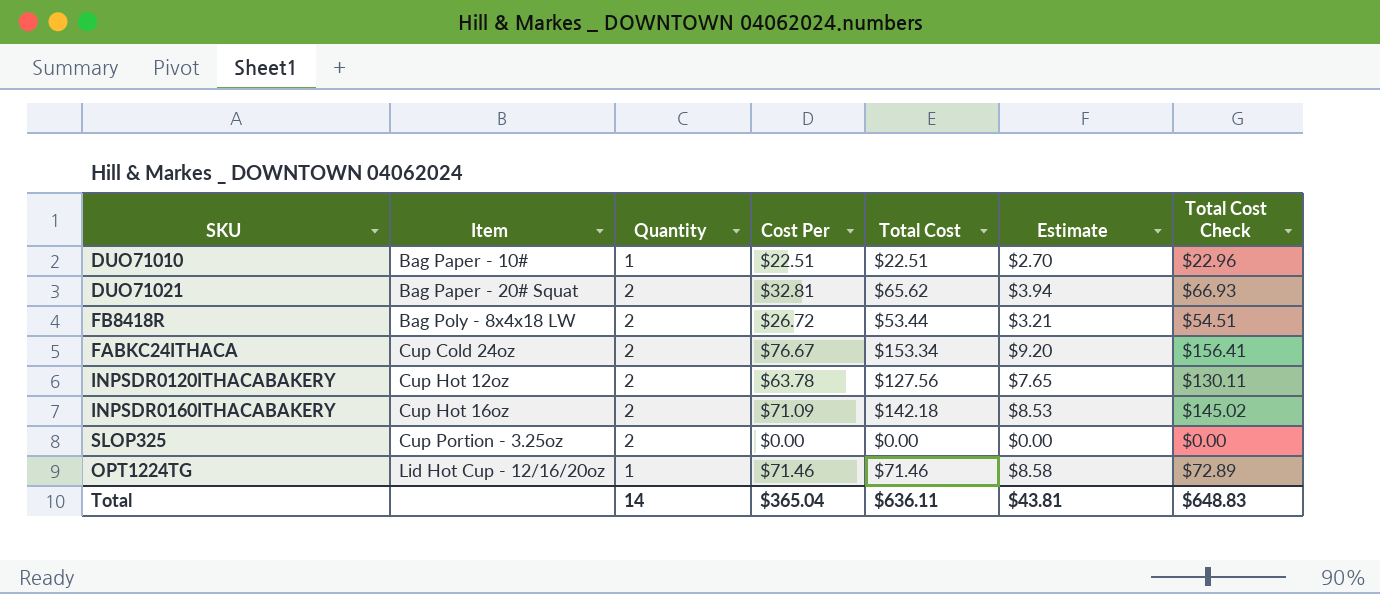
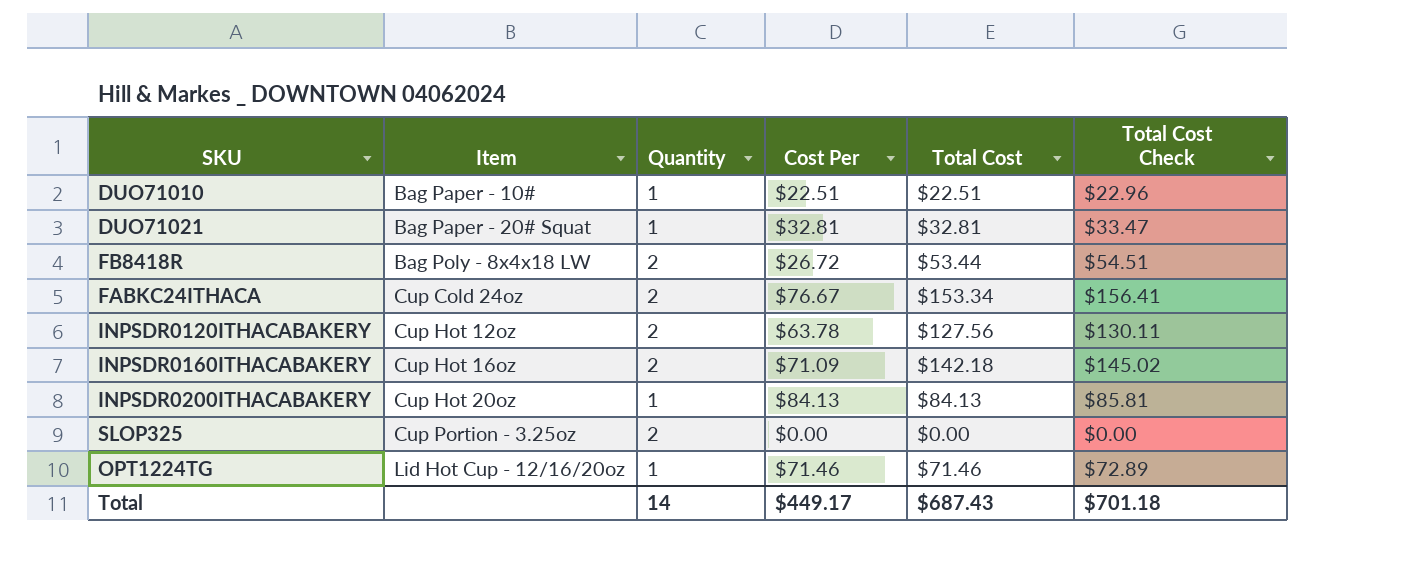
column Estimate | formula: [Cost Per] * 0.12 -> none
DUO71021 | Quantity: 2 -> 1
DUO71021 | Total Cost: $65.62 -> $32.81
DUO71021 | Total Cost Check: $66.93 -> $33.47
row INPSDR0200ITHACABAKERY: none -> Cup Hot 20oz | 1 | $84.13 | $84.13 | $85.81
Total | Cost Per: $365.04 -> $449.17
Total | Total Cost: $636.11 -> $687.43
Total | Total Cost Check: $648.83 -> $701.18

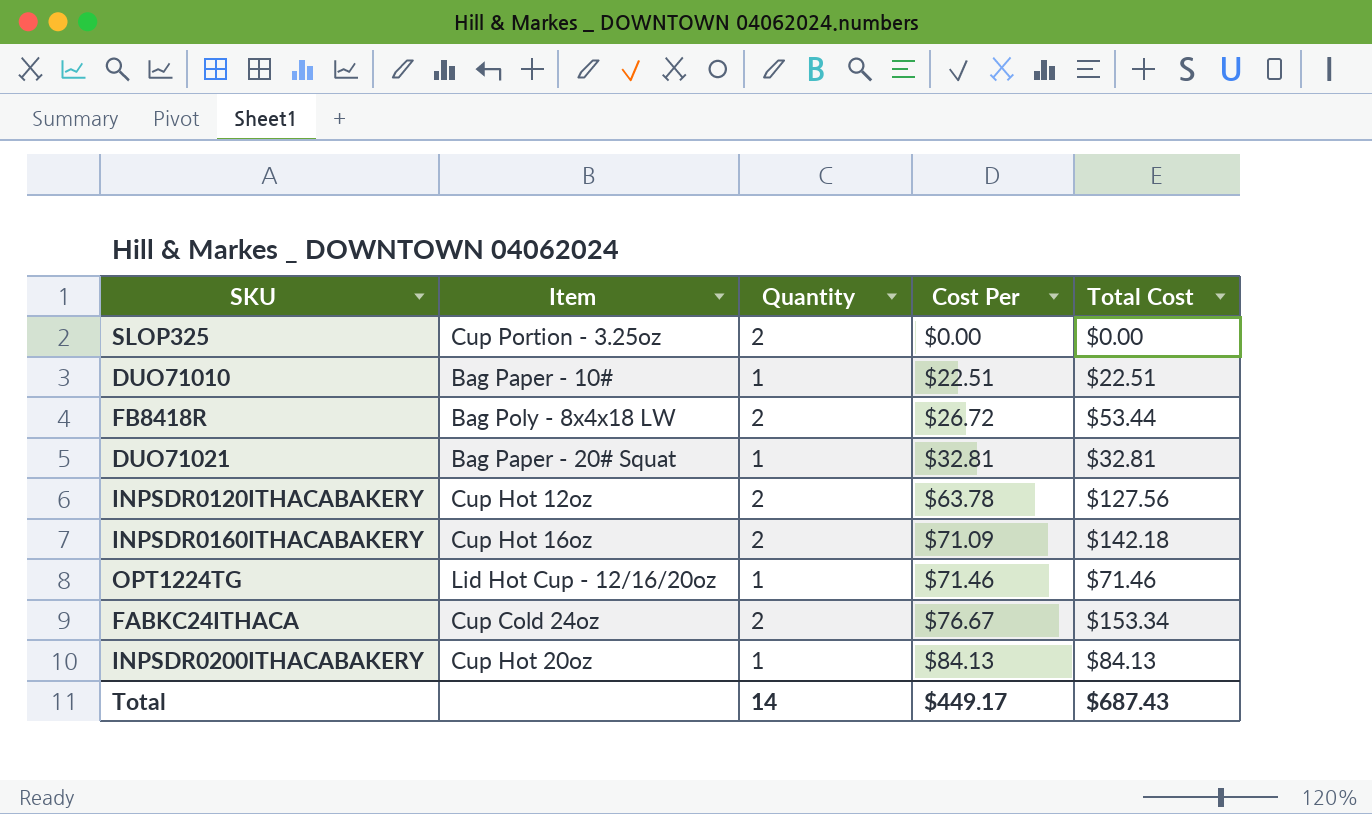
row order: Item ascending -> Cost Per ascending
column Total Cost Check | formula: [Total Cost] * 1.02 -> none

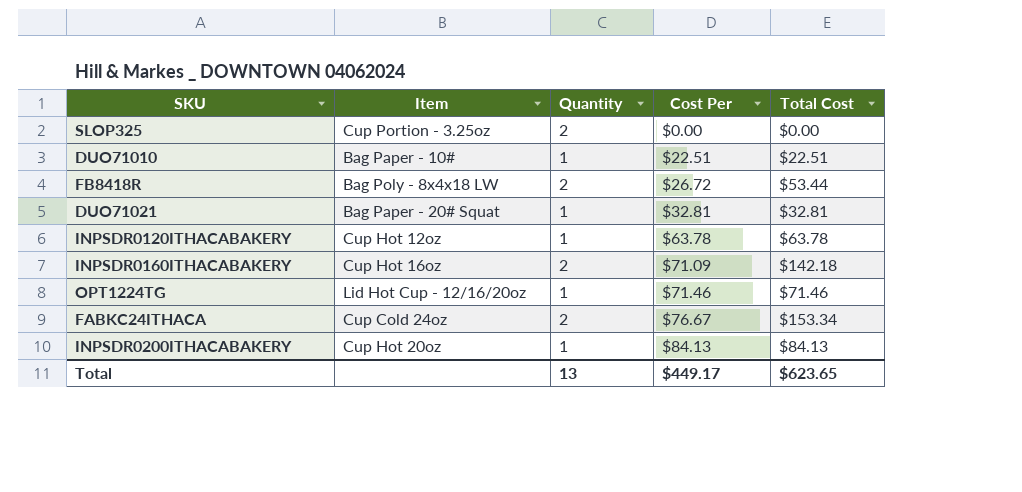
INPSDR0120ITHACABAKERY | Quantity: 2 -> 1
INPSDR0120ITHACABAKERY | Total Cost: $127.56 -> $63.78
Total | Quantity: 14 -> 13
Total | Total Cost: $687.43 -> $623.65

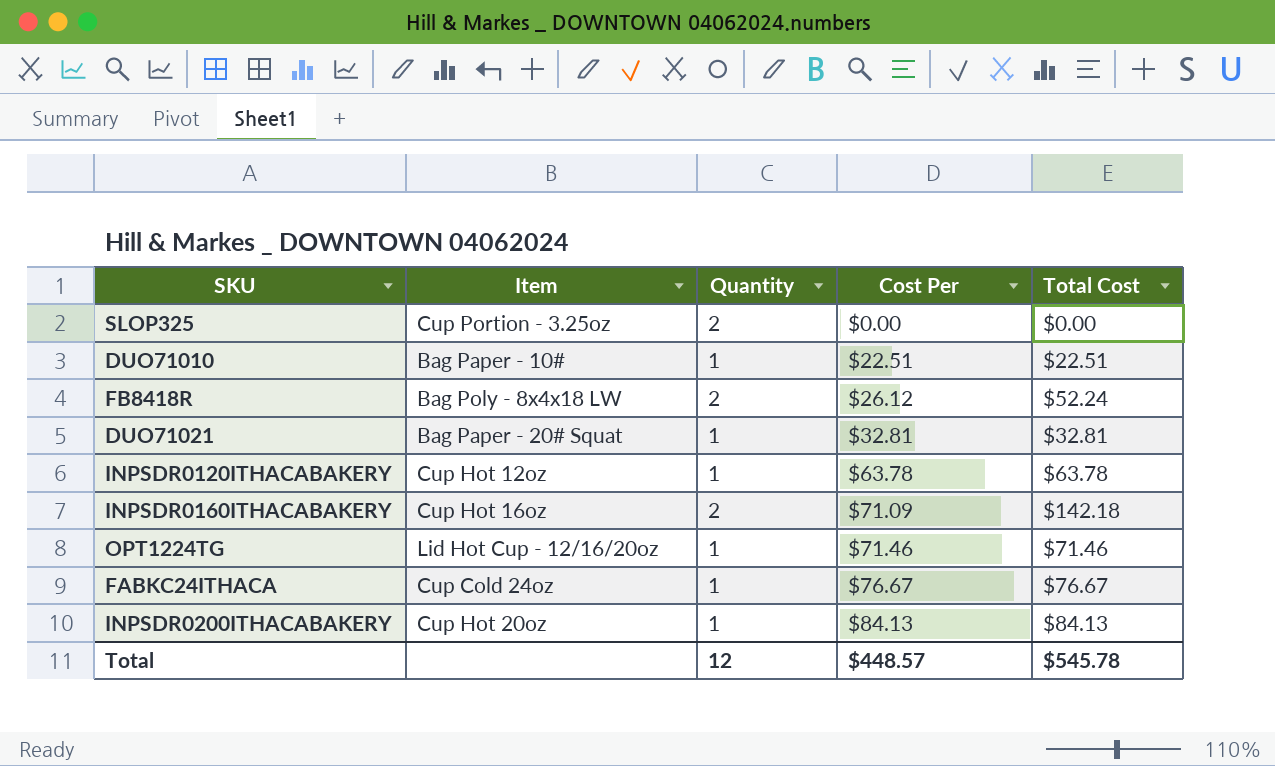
FB8418R | Cost Per: $26.72 -> $26.12
FB8418R | Total Cost: $53.44 -> $52.24
FABKC24ITHACA | Quantity: 2 -> 1
FABKC24ITHACA | Total Cost: $153.34 -> $76.67
Total | Quantity: 13 -> 12
Total | Cost Per: $449.17 -> $448.57
Total | Total Cost: $623.65 -> $545.78

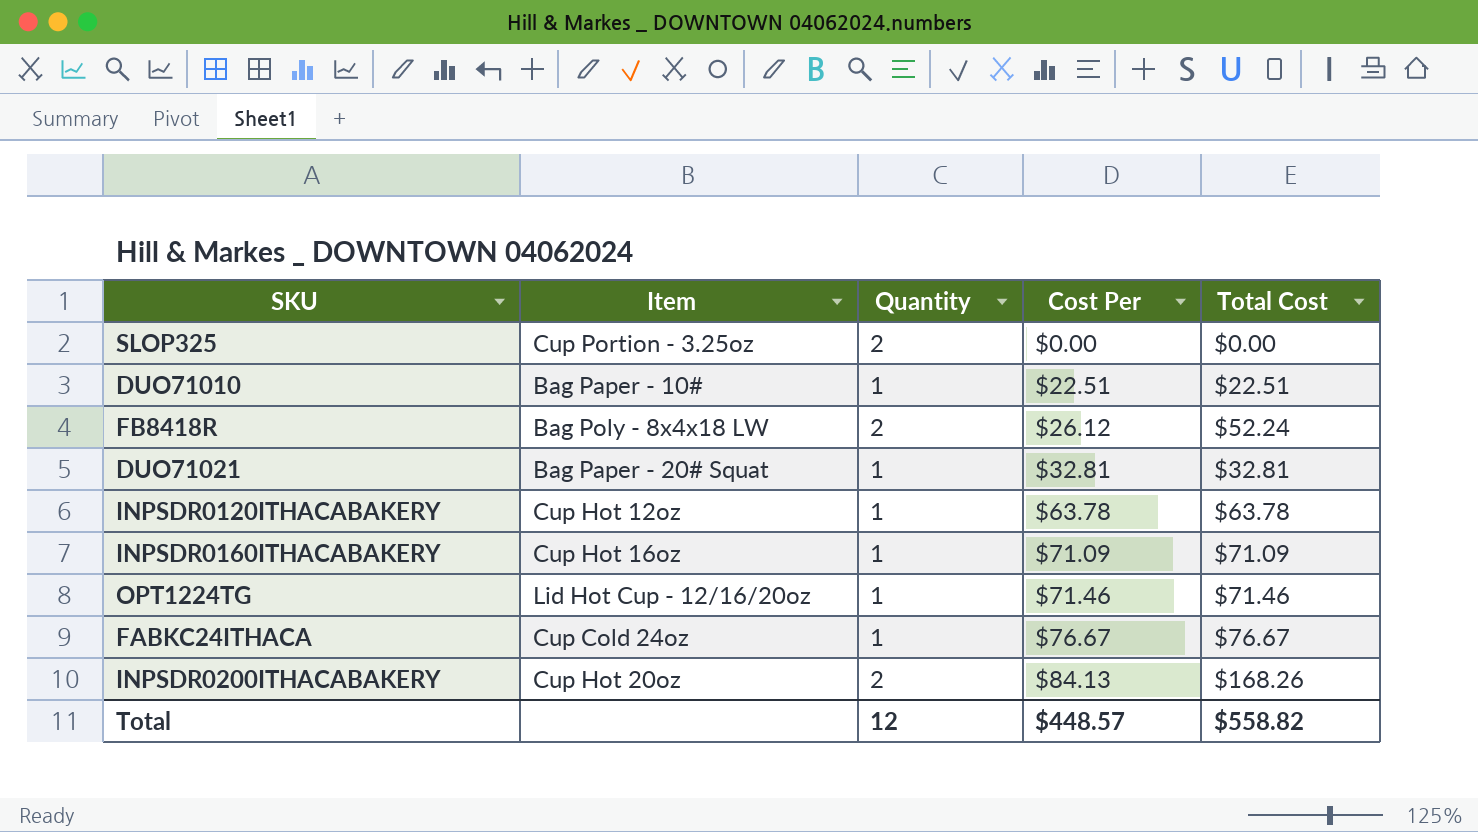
INPSDR0160ITHACABAKERY | Quantity: 2 -> 1
INPSDR0160ITHACABAKERY | Total Cost: $142.18 -> $71.09
INPSDR0200ITHACABAKERY | Quantity: 1 -> 2
INPSDR0200ITHACABAKERY | Total Cost: $84.13 -> $168.26
Total | Total Cost: $545.78 -> $558.82

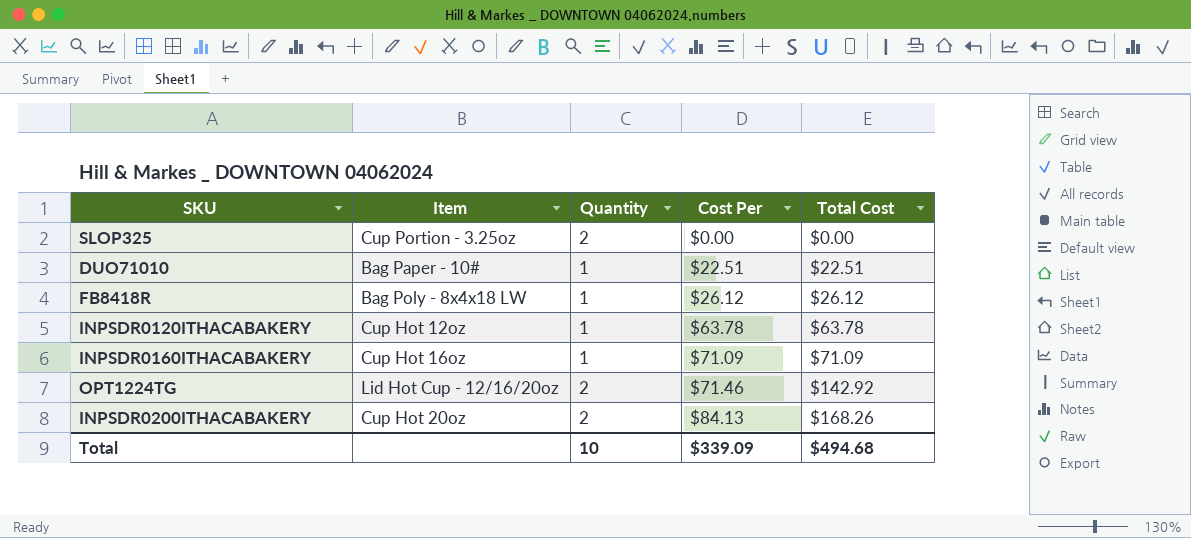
row DUO71021: Bag Paper - 20# Squat | 1 | $32.81 | $32.81 -> none
row FABKC24ITHACA: Cup Cold 24oz | 1 | $76.67 | $76.67 -> none
FB8418R | Quantity: 2 -> 1
FB8418R | Total Cost: $52.24 -> $26.12
OPT1224TG | Quantity: 1 -> 2
OPT1224TG | Total Cost: $71.46 -> $142.92
Total | Quantity: 12 -> 10
Total | Cost Per: $448.57 -> $339.09
Total | Total Cost: $558.82 -> $494.68

